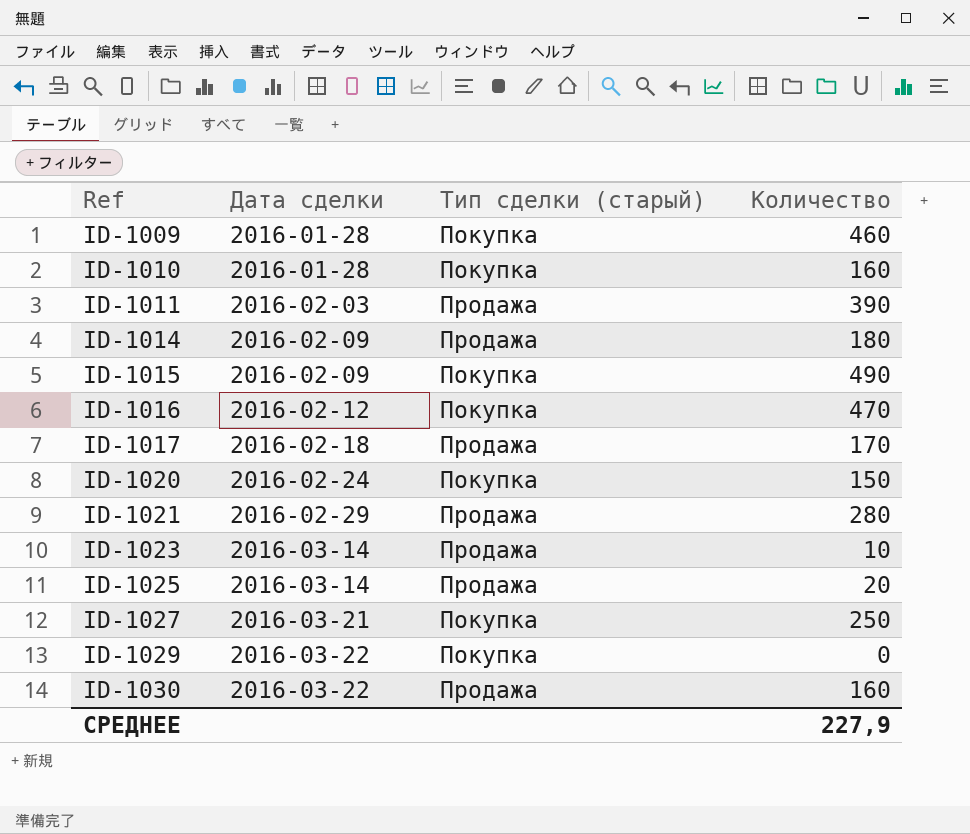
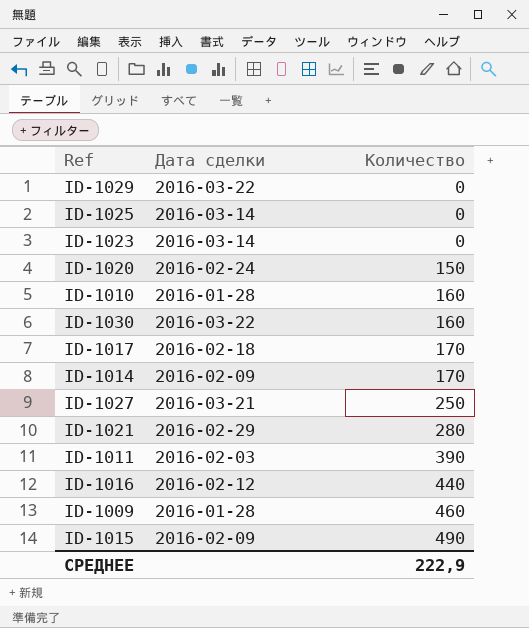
row order: Ref ascending -> Количество ascending
column Тип сделки (старый) | position: 3 -> none
ID-1025 | Количество: 20 -> 0
ID-1023 | Количество: 10 -> 0
ID-1014 | Количество: 180 -> 170
ID-1016 | Количество: 470 -> 440
СРЕДНЕЕ | Количество: 227,9 -> 222,9

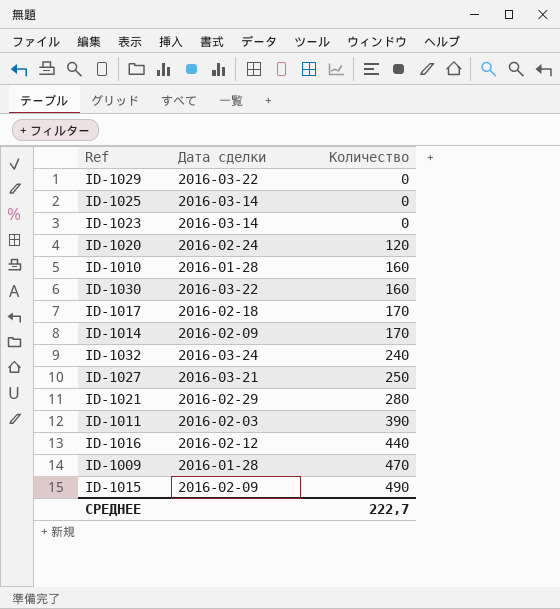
ID-1020 | Количество: 150 -> 120
row ID-1032: none -> 2016-03-24 | 240
ID-1009 | Количество: 460 -> 470
СРЕДНЕЕ | Количество: 222,9 -> 222,7

